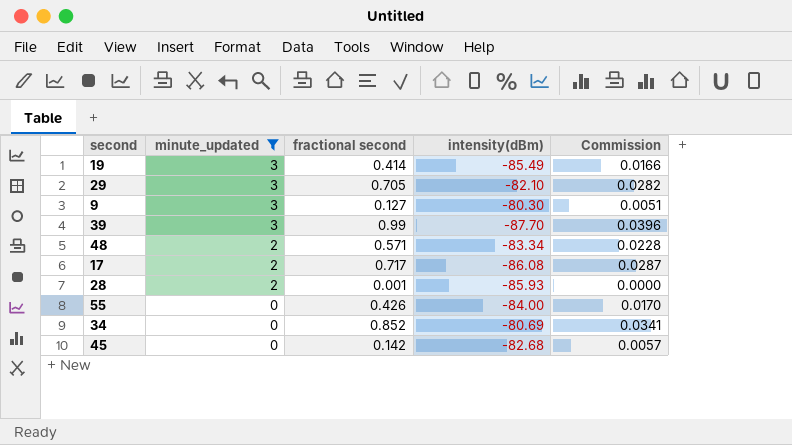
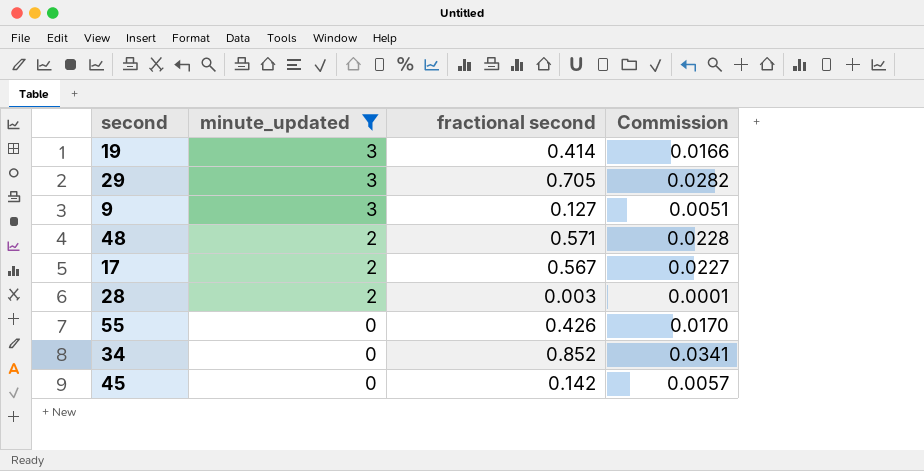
column intensity(dBm) | position: 4 -> none
row 39: 3 | 0.99 | -87.70 | 0.0396 -> none
17 | fractional second: 0.717 -> 0.567
17 | Commission: 0.0287 -> 0.0227
28 | fractional second: 0.001 -> 0.003
28 | Commission: 0.0000 -> 0.0001

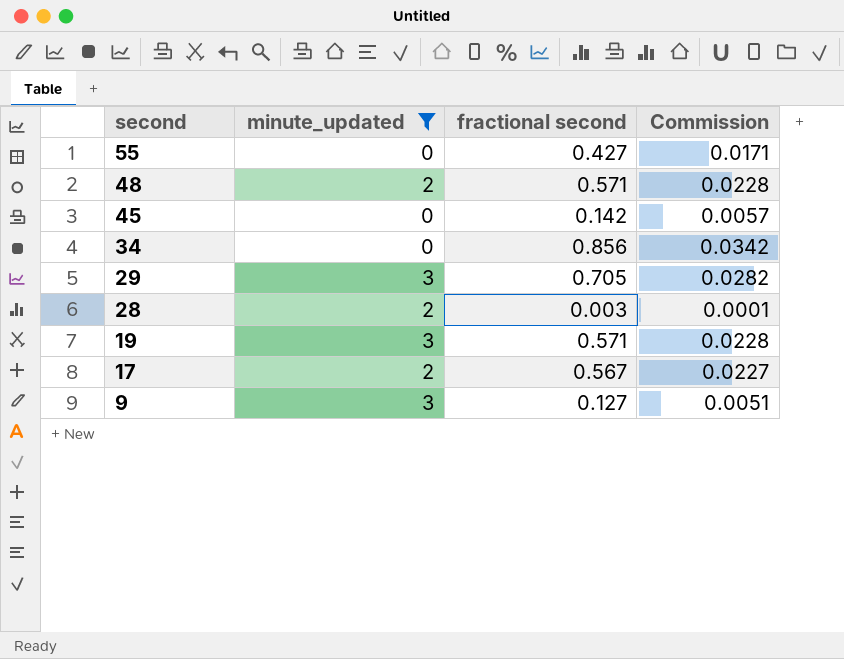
row order: minute_updated descending -> second descending
55 | fractional second: 0.426 -> 0.427
55 | Commission: 0.0170 -> 0.0171
34 | fractional second: 0.852 -> 0.856
34 | Commission: 0.0341 -> 0.0342
19 | fractional second: 0.414 -> 0.571
19 | Commission: 0.0166 -> 0.0228

